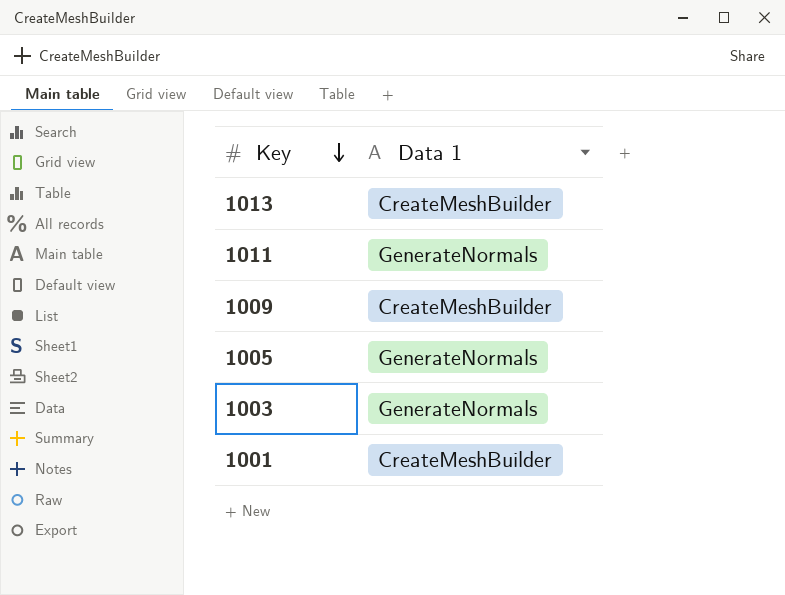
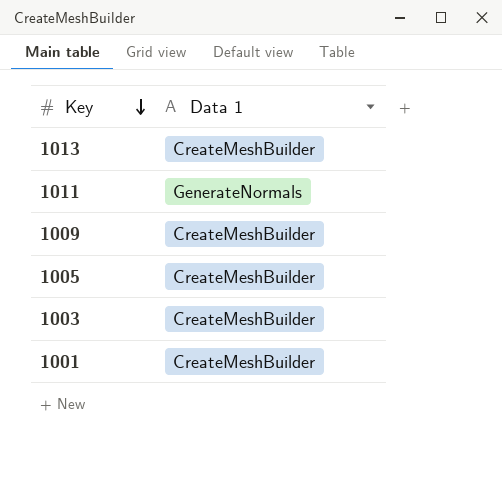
1005 | Data 1: GenerateNormals -> CreateMeshBuilder
1003 | Data 1: GenerateNormals -> CreateMeshBuilder

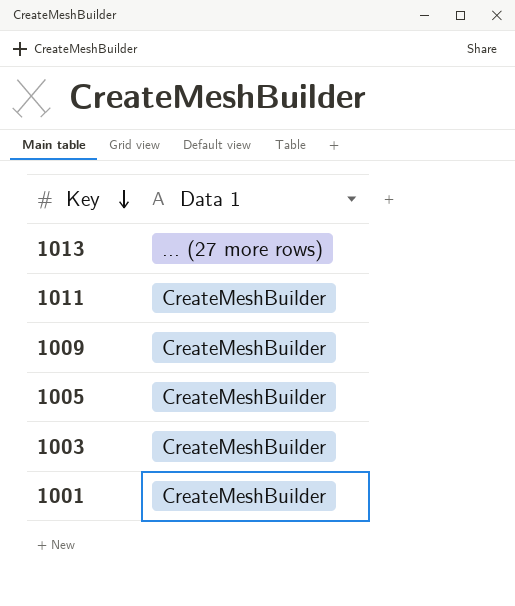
1013 | Data 1: CreateMeshBuilder -> ... (27 more rows)
1011 | Data 1: GenerateNormals -> CreateMeshBuilder

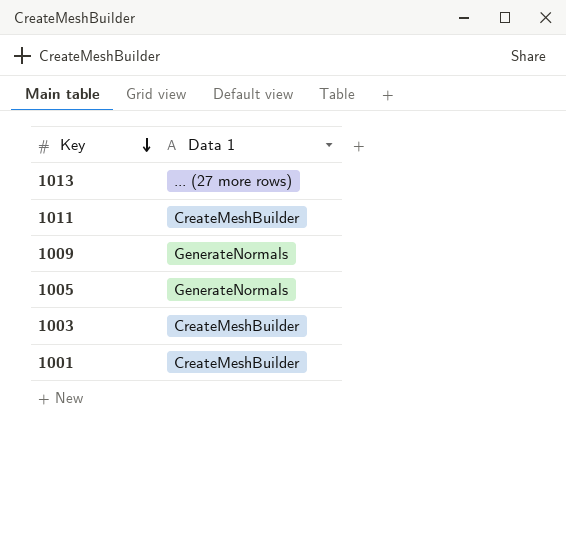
1009 | Data 1: CreateMeshBuilder -> GenerateNormals
1005 | Data 1: CreateMeshBuilder -> GenerateNormals

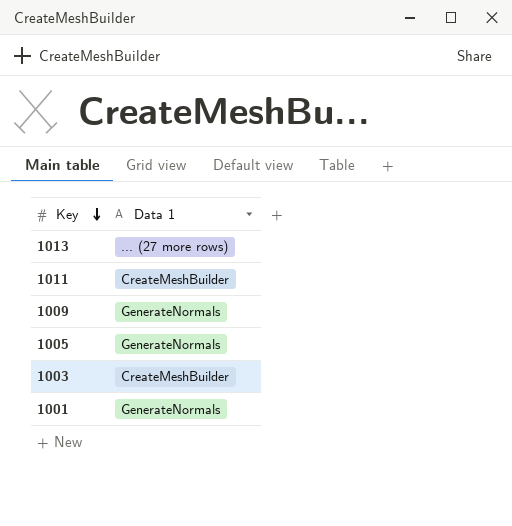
1001 | Data 1: CreateMeshBuilder -> GenerateNormals

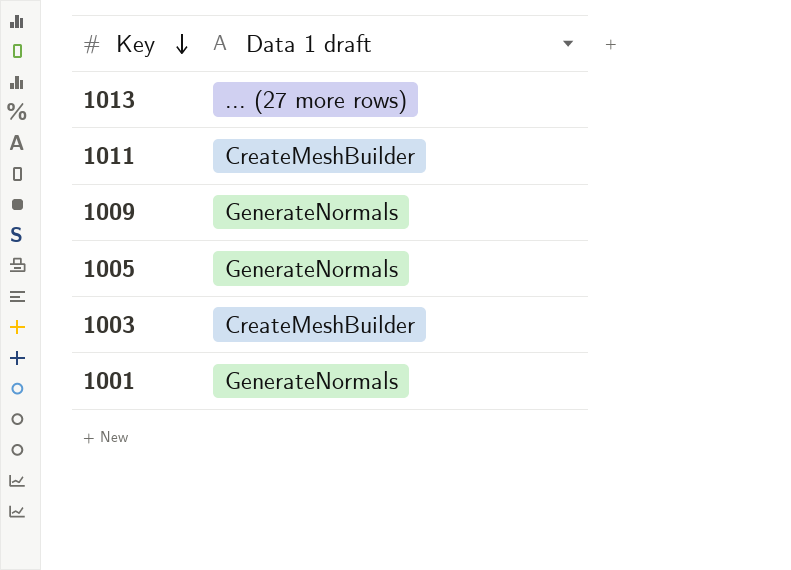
column name: Data 1 -> Data 1 draft

